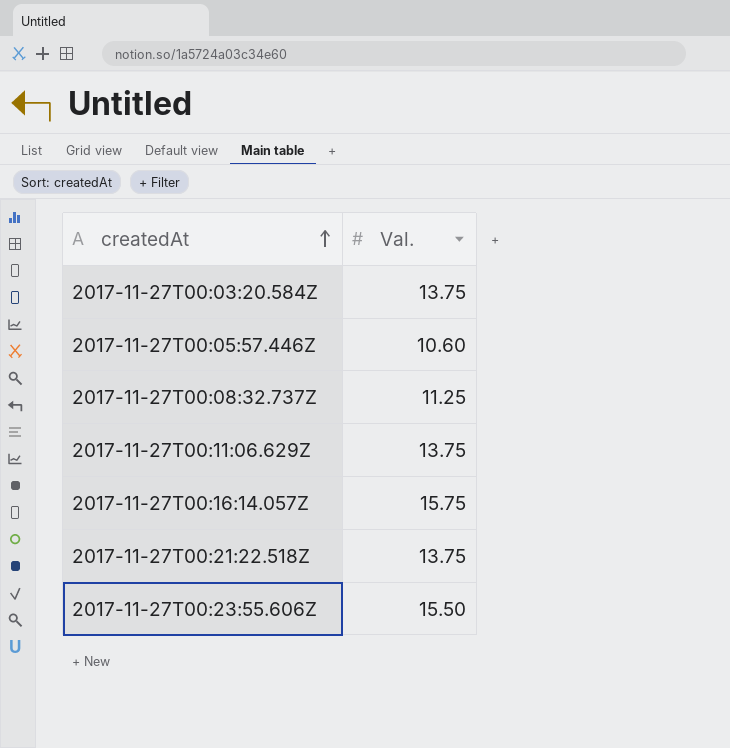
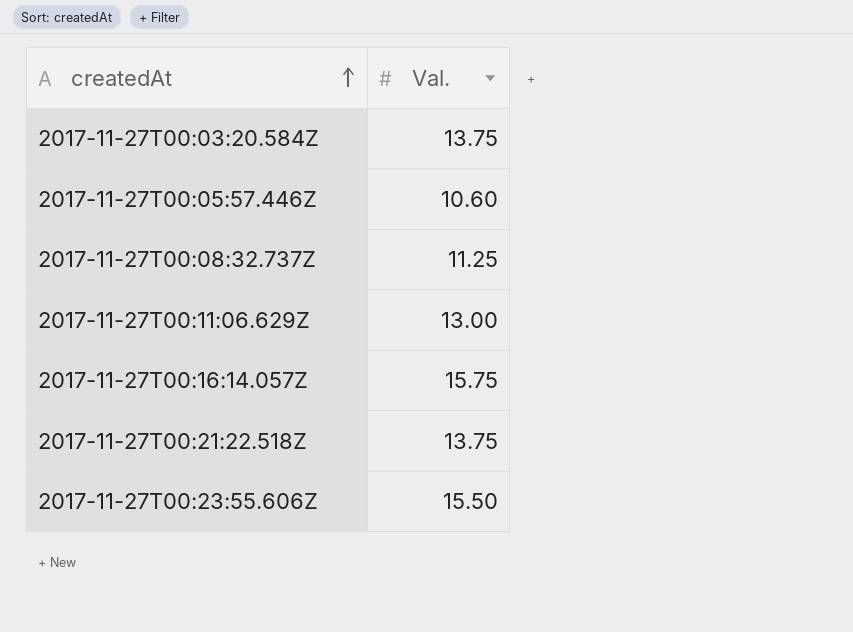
2017-11-27T00:11:06.629Z | Val.: 13.75 -> 13.00

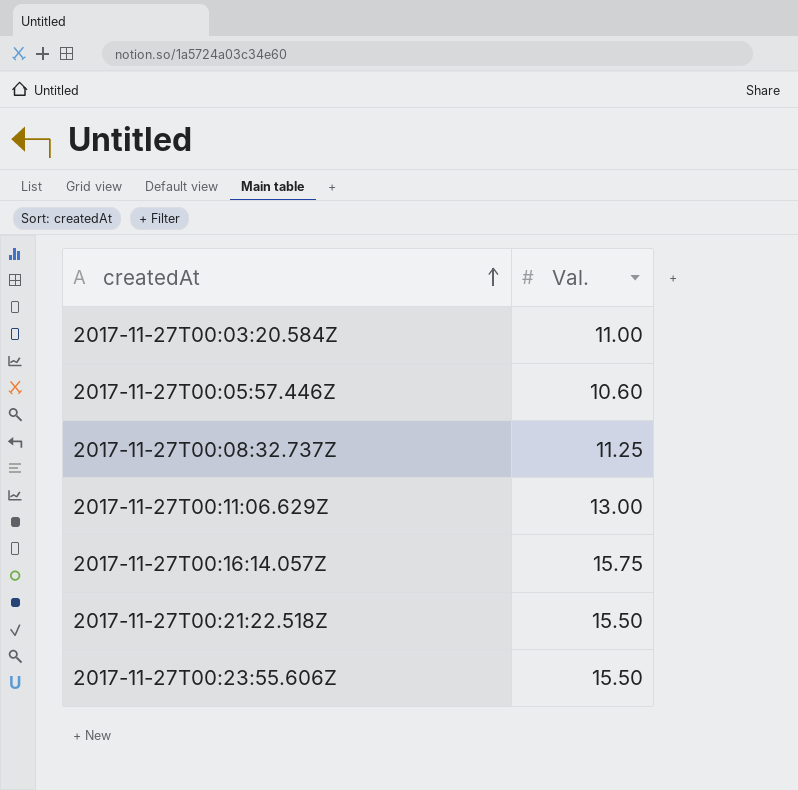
2017-11-27T00:03:20.584Z | Val.: 13.75 -> 11.00
2017-11-27T00:21:22.518Z | Val.: 13.75 -> 15.50

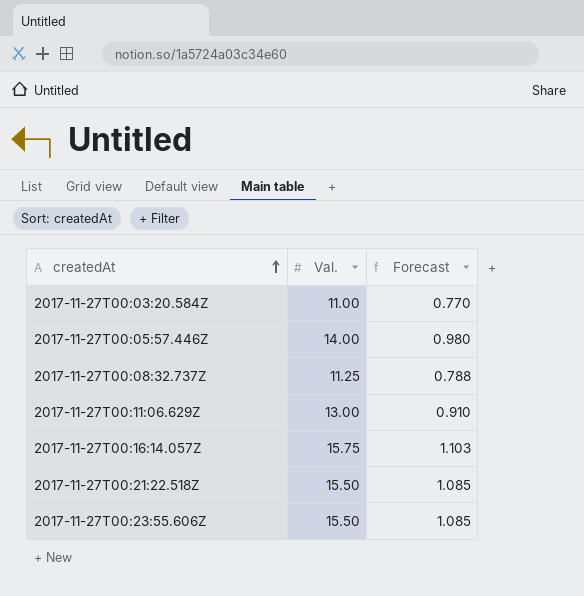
column Forecast | formula: none -> [Val.] * 0.07
2017-11-27T00:05:57.446Z | Val.: 10.60 -> 14.00

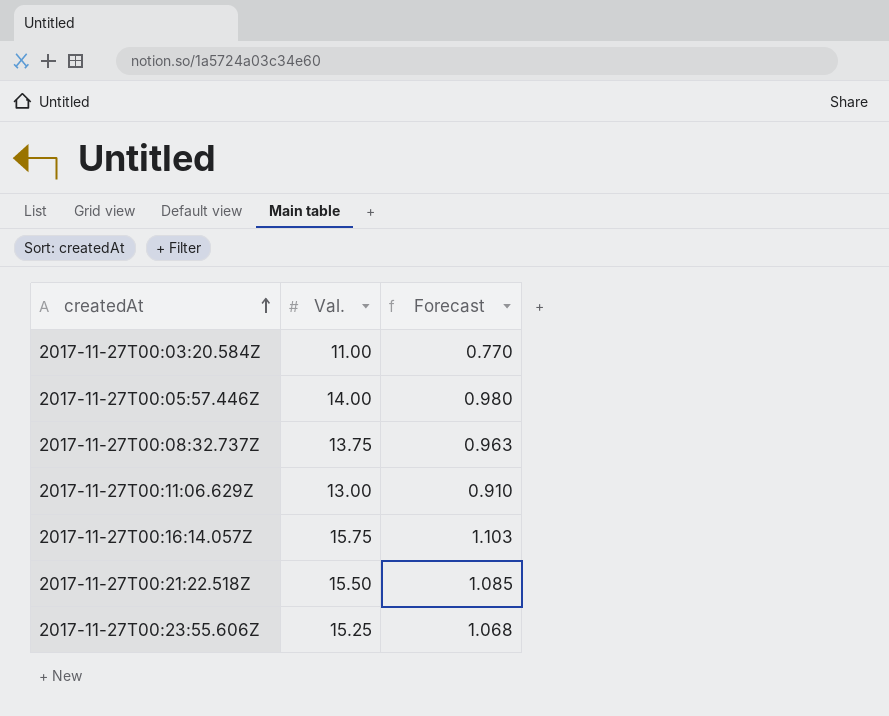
2017-11-27T00:08:32.737Z | Val.: 11.25 -> 13.75
2017-11-27T00:08:32.737Z | Forecast: 0.788 -> 0.963
2017-11-27T00:23:55.606Z | Val.: 15.50 -> 15.25
2017-11-27T00:23:55.606Z | Forecast: 1.085 -> 1.068

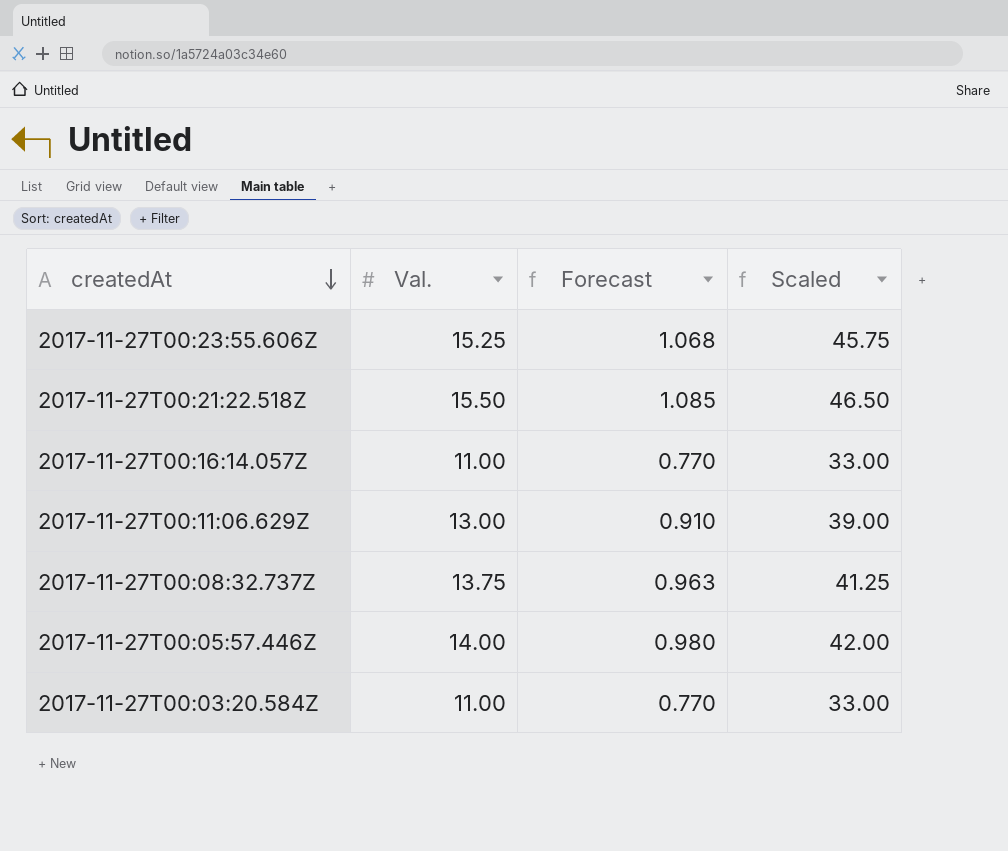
row order: createdAt ascending -> createdAt descending
column Scaled | formula: none -> [Val.] * 3
2017-11-27T00:16:14.057Z | Val.: 15.75 -> 11.00
2017-11-27T00:16:14.057Z | Forecast: 1.103 -> 0.770

